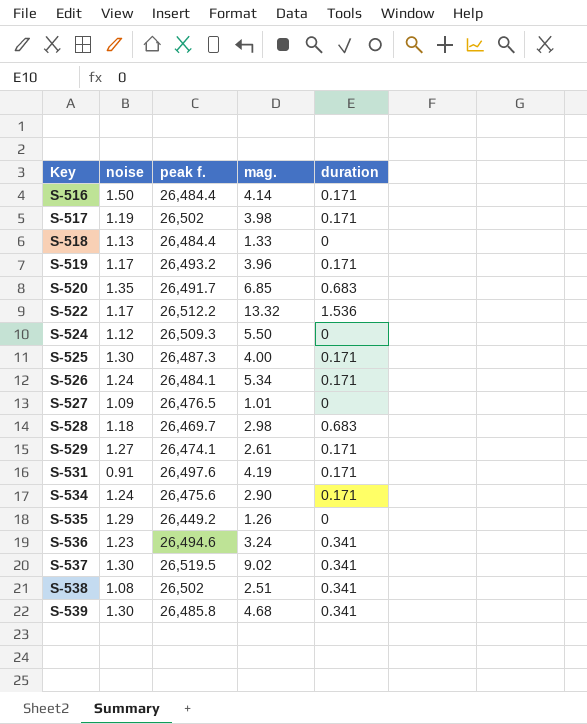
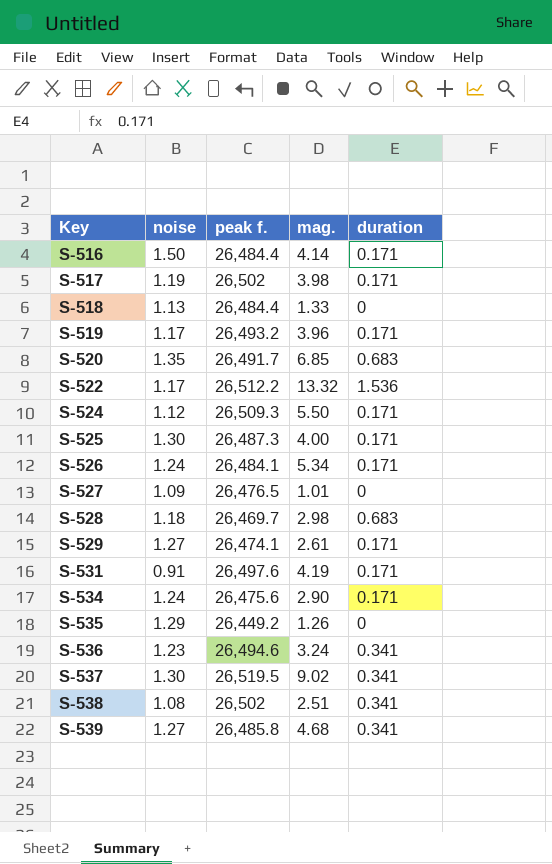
S-524 | duration: 0 -> 0.171
S-539 | noise: 1.30 -> 1.27

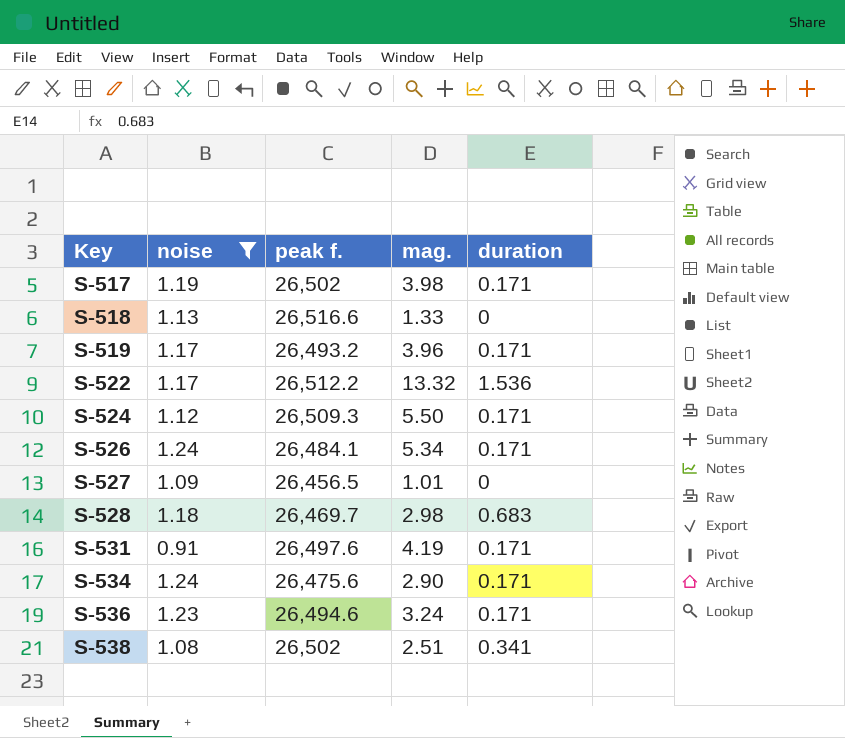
filter: none -> noise <= 1.24
S-518 | peak f.: 26,484.4 -> 26,516.6
S-527 | peak f.: 26,476.5 -> 26,456.5
S-536 | duration: 0.341 -> 0.171

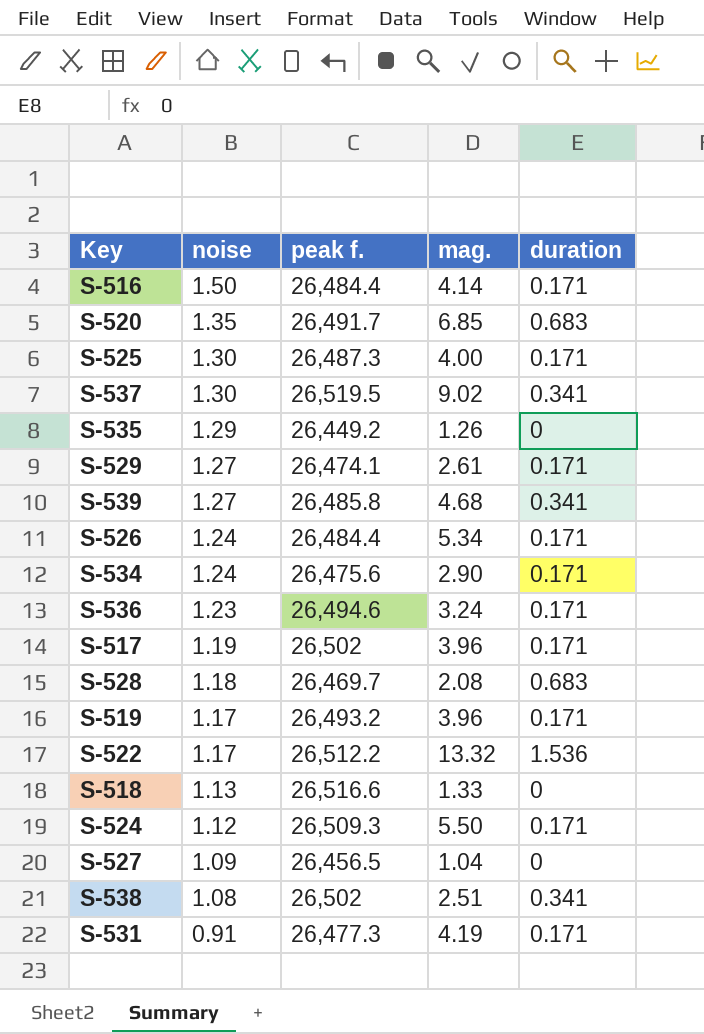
filter: noise <= 1.24 -> none
row order: Key ascending -> noise descending
S-526 | peak f.: 26,484.1 -> 26,484.4
S-517 | mag.: 3.98 -> 3.96
S-528 | mag.: 2.98 -> 2.08
S-527 | mag.: 1.01 -> 1.04
S-531 | peak f.: 26,497.6 -> 26,477.3

